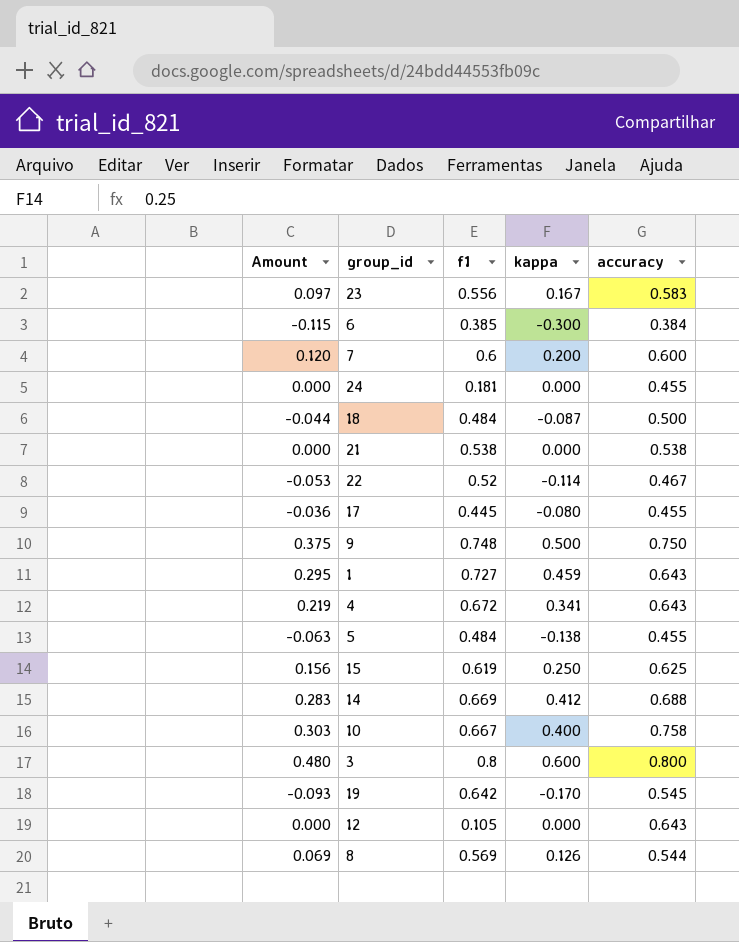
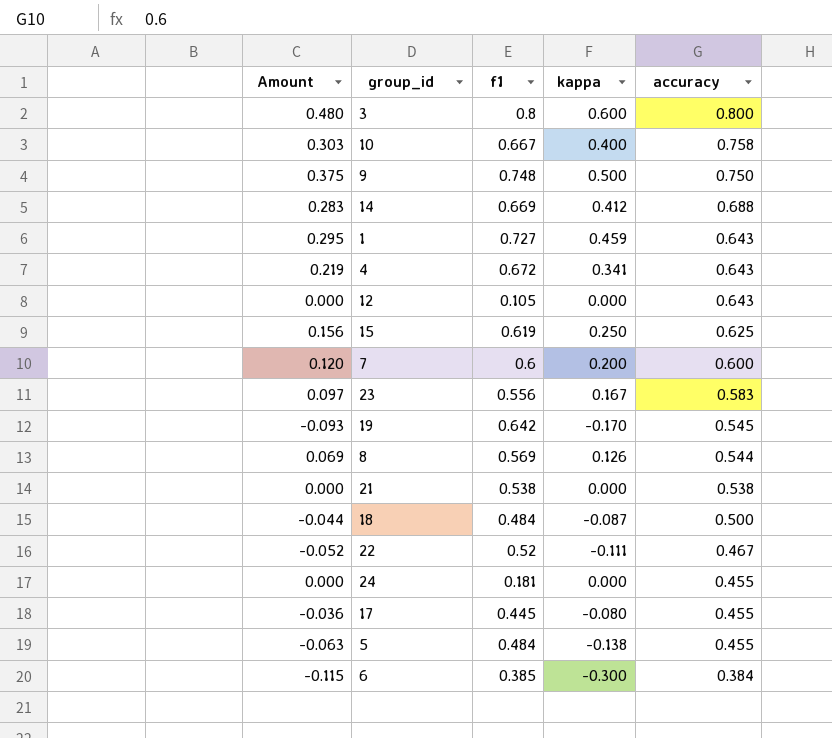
row order: none -> accuracy descending
22 | Amount: -0.053 -> -0.052
22 | kappa: -0.114 -> -0.111

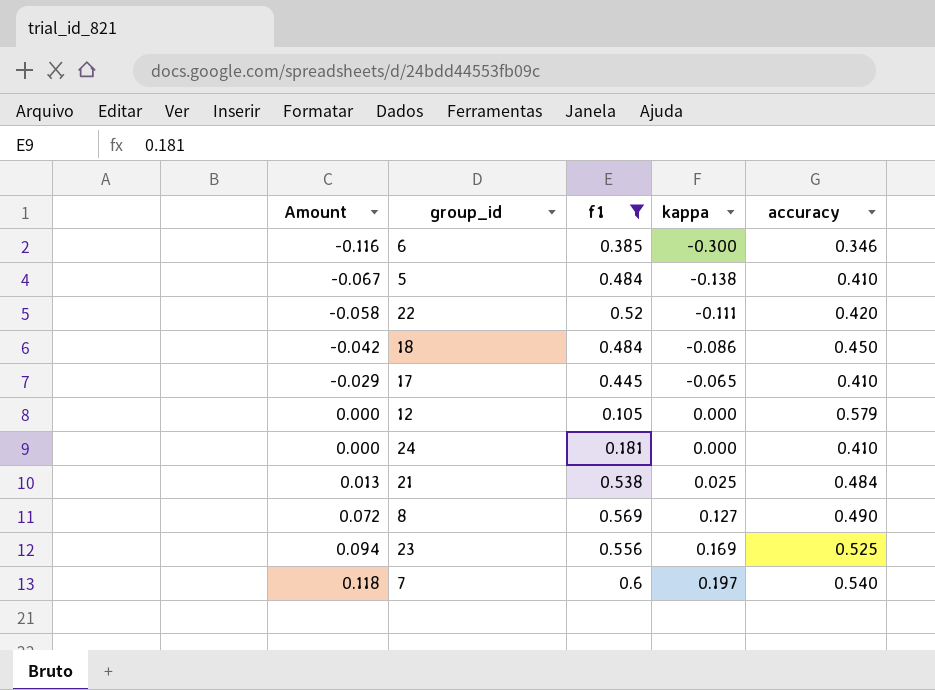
filter: none -> f1 <= 0.6
row order: accuracy descending -> Amount ascending
column Amount | formula: [kappa] * [accuracy] -> [f1] * [kappa]
6 | accuracy: 0.384 -> 0.346
5 | accuracy: 0.455 -> 0.410
22 | accuracy: 0.467 -> 0.420
18 | kappa: -0.087 -> -0.086
18 | accuracy: 0.500 -> 0.450
17 | kappa: -0.080 -> -0.065
17 | accuracy: 0.455 -> 0.410
12 | accuracy: 0.643 -> 0.579
24 | accuracy: 0.455 -> 0.410
21 | kappa: 0.000 -> 0.025
21 | accuracy: 0.538 -> 0.484
8 | kappa: 0.126 -> 0.127
8 | accuracy: 0.544 -> 0.490
23 | kappa: 0.167 -> 0.169
23 | accuracy: 0.583 -> 0.525
7 | kappa: 0.200 -> 0.197
7 | accuracy: 0.600 -> 0.540

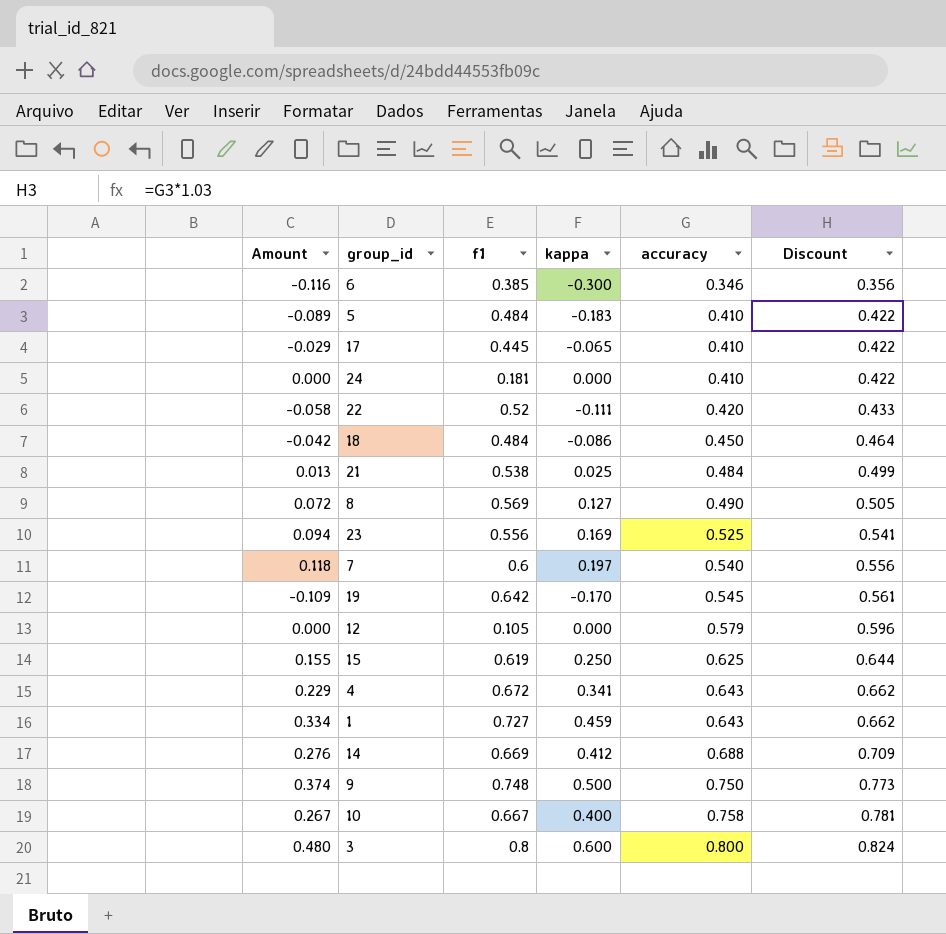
filter: f1 <= 0.6 -> none
row order: Amount ascending -> accuracy ascending
column Discount | formula: none -> [accuracy] * 1.03
5 | Amount: -0.067 -> -0.089
5 | kappa: -0.138 -> -0.183

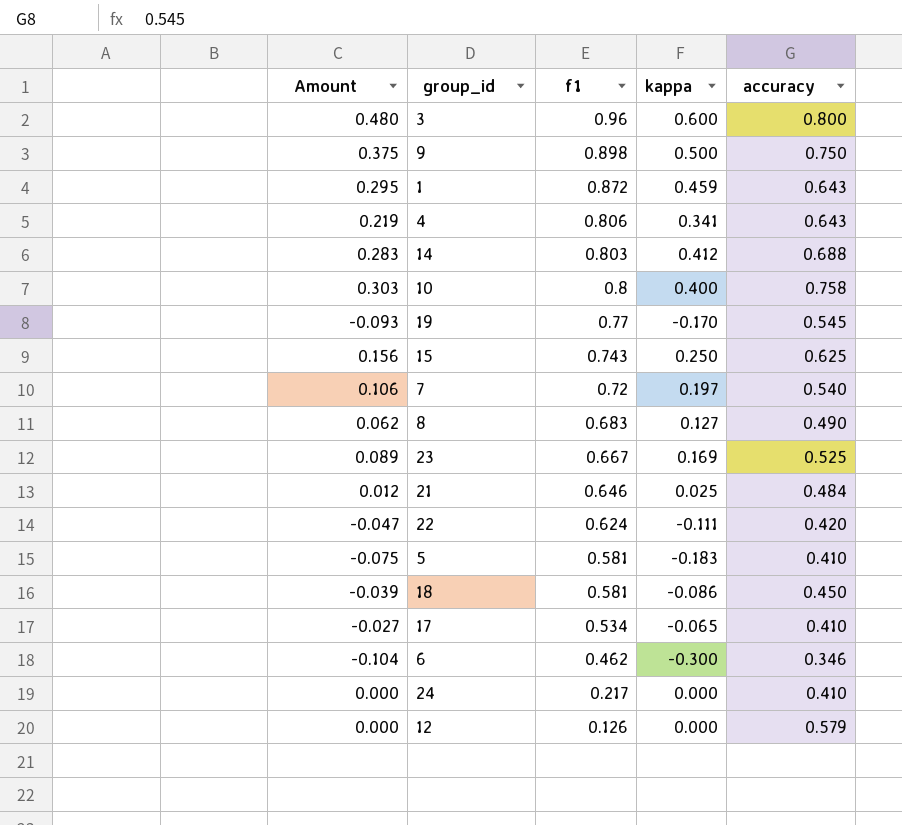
row order: accuracy ascending -> f1 descending
column Discount | formula: [accuracy] * 1.03 -> none
column Amount | formula: [f1] * [kappa] -> [kappa] * [accuracy]
3 | f1: 0.8 -> 0.96
9 | f1: 0.748 -> 0.898
1 | f1: 0.727 -> 0.872
4 | f1: 0.672 -> 0.806
14 | f1: 0.669 -> 0.803
10 | f1: 0.667 -> 0.8
19 | f1: 0.642 -> 0.77
15 | f1: 0.619 -> 0.743
7 | f1: 0.6 -> 0.72
8 | f1: 0.569 -> 0.683
23 | f1: 0.556 -> 0.667
21 | f1: 0.538 -> 0.646
22 | f1: 0.52 -> 0.624
5 | f1: 0.484 -> 0.581
18 | f1: 0.484 -> 0.581
17 | f1: 0.445 -> 0.534
6 | f1: 0.385 -> 0.462
24 | f1: 0.181 -> 0.217
12 | f1: 0.105 -> 0.126

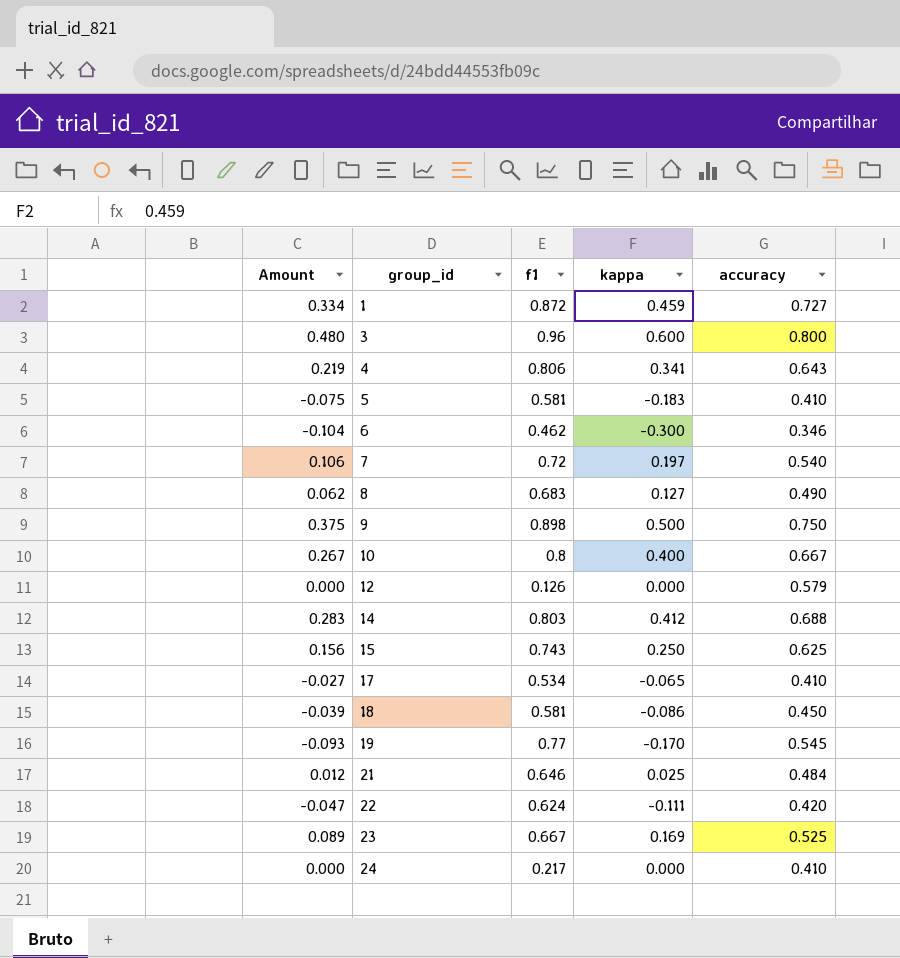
row order: f1 descending -> group_id ascending
1 | Amount: 0.295 -> 0.334
1 | accuracy: 0.643 -> 0.727
10 | Amount: 0.303 -> 0.267
10 | accuracy: 0.758 -> 0.667

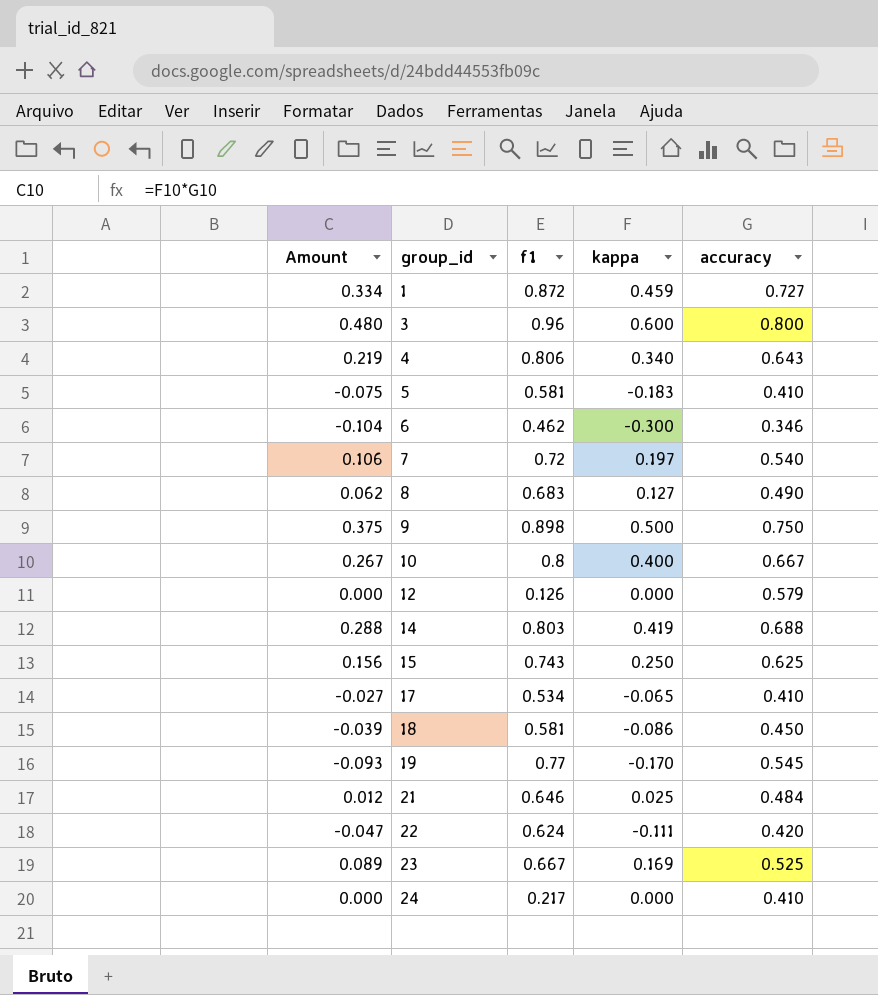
4 | kappa: 0.341 -> 0.340
14 | Amount: 0.283 -> 0.288
14 | kappa: 0.412 -> 0.419

